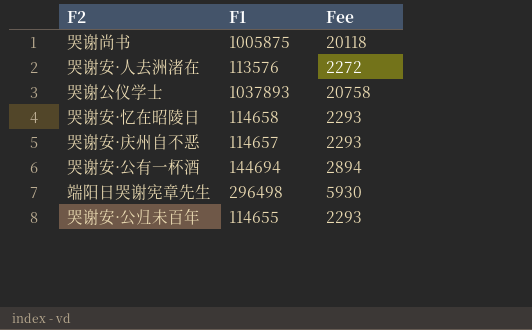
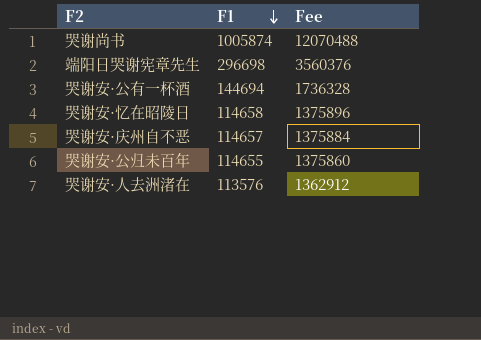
row order: none -> F1 descending
column Fee | formula: [F1] * 0.02 -> [F1] * 12
row 哭谢公仪学士: 1037893 | 20758 -> none
哭谢尚书 | F1: 1005875 -> 1005874
端阳日哭谢宪章先生 | F1: 296498 -> 296698

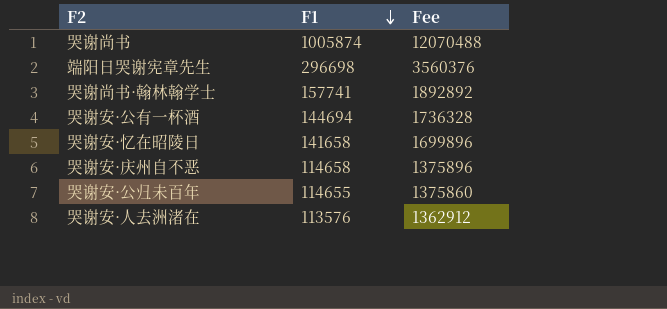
row 哭谢尚书·翰林翰学士: none -> 157741 | 1892892
哭谢安·忆在昭陵日 | F1: 114658 -> 141658
哭谢安·忆在昭陵日 | Fee: 1375896 -> 1699896
哭谢安·庆州自不恶 | F1: 114657 -> 114658
哭谢安·庆州自不恶 | Fee: 1375884 -> 1375896

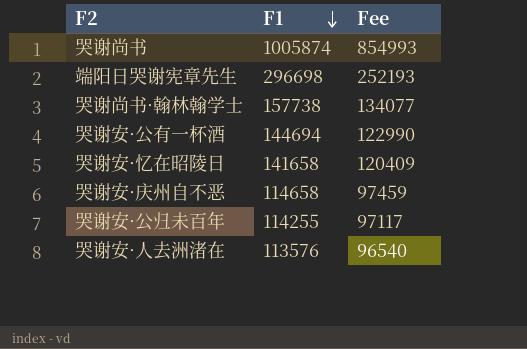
column Fee | formula: [F1] * 12 -> [F1] * 0.85
哭谢尚书·翰林翰学士 | F1: 157741 -> 157738
哭谢安·公归未百年 | F1: 114655 -> 114255

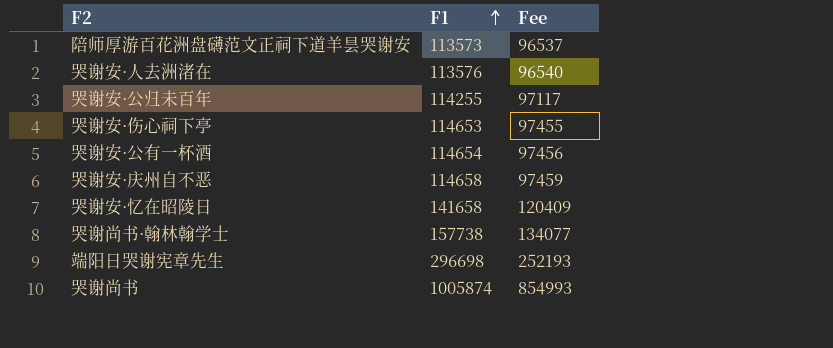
row order: F1 descending -> F1 ascending
row 陪师厚游百花洲盘礴范文正祠下道羊昙哭谢安: none -> 113573 | 96537
row 哭谢安·伤心祠下亭: none -> 114653 | 97455
哭谢安·公有一杯酒 | F1: 144694 -> 114654
哭谢安·公有一杯酒 | Fee: 122990 -> 97456

